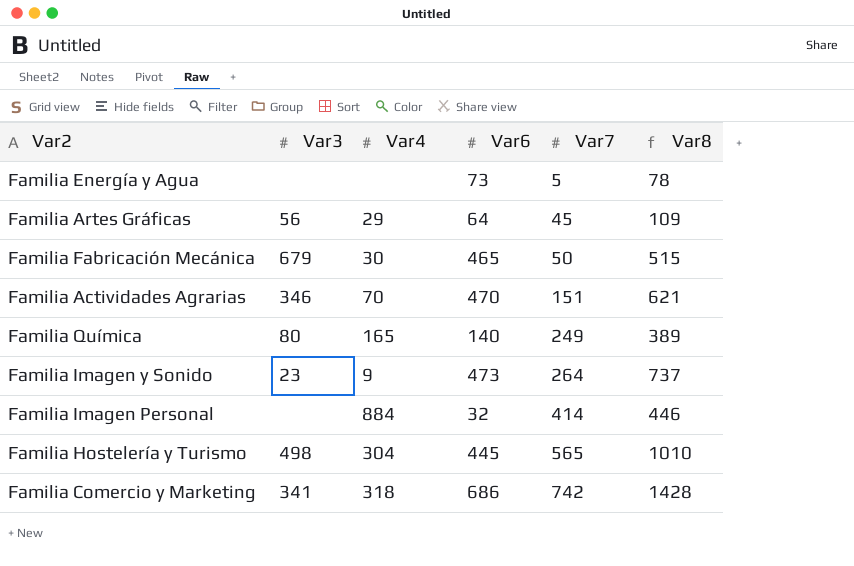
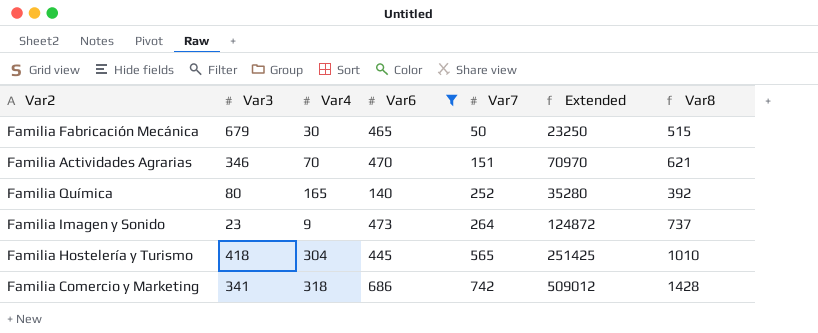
filter: none -> Var6 >= 140
column Extended | formula: none -> [Var6] * [Var7]
Familia Química | Var7: 249 -> 252
Familia Química | Var8: 389 -> 392
Familia Hostelería y Turismo | Var3: 498 -> 418

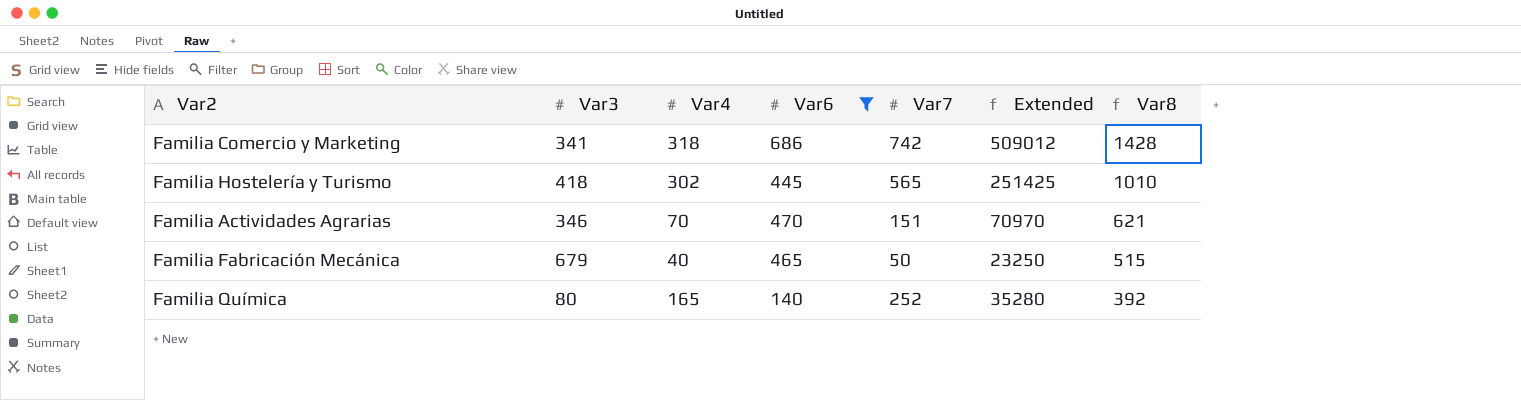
row order: Var7 ascending -> Var8 descending
row Familia Imagen y Sonido: 23 | 9 | 473 | 264 | 124872 | 737 -> none
Familia Hostelería y Turismo | Var4: 304 -> 302
Familia Fabricación Mecánica | Var4: 30 -> 40

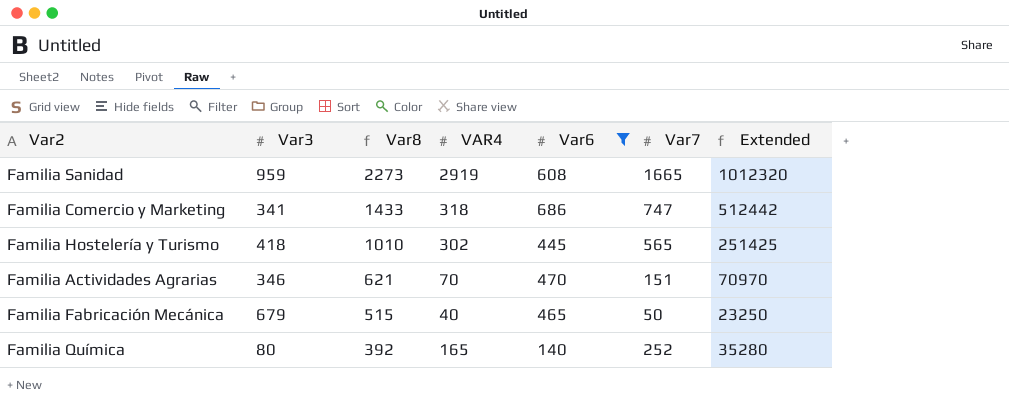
column Var8 | position: 7 -> 3
column name: Var4 -> VAR4
row Familia Sanidad: none -> 959 | 2273 | 2919 | 608 | 1665 | 1012320
Familia Comercio y Marketing | Var8: 1428 -> 1433
Familia Comercio y Marketing | Var7: 742 -> 747
Familia Comercio y Marketing | Extended: 509012 -> 512442

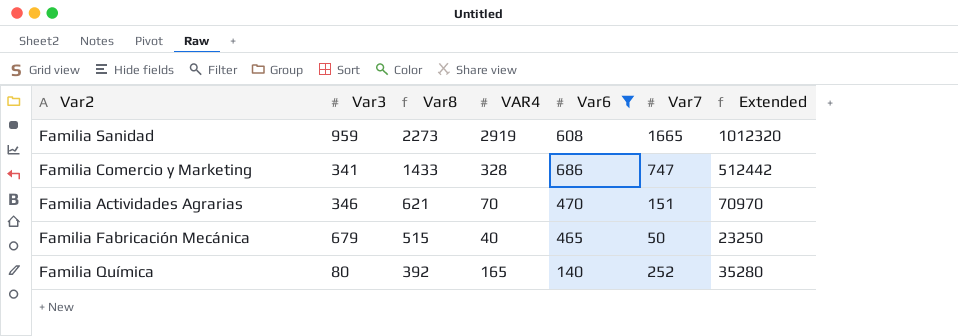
row Familia Hostelería y Turismo: 418 | 1010 | 302 | 445 | 565 | 251425 -> none
Familia Comercio y Marketing | VAR4: 318 -> 328

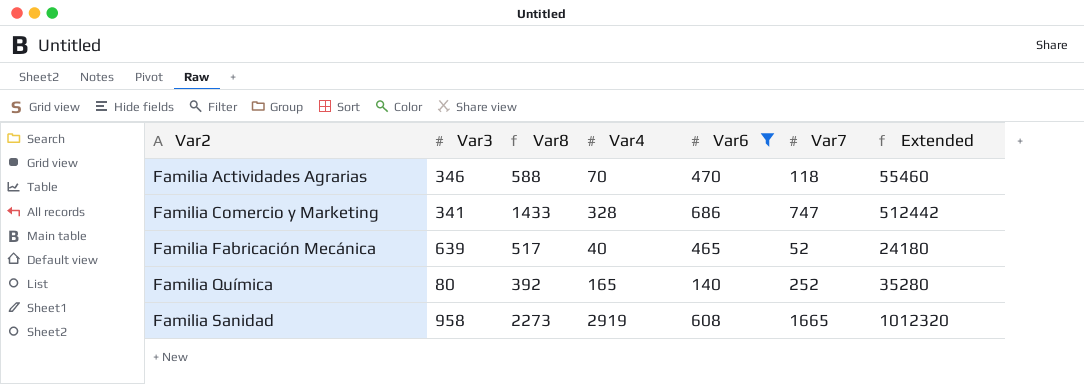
row order: Var8 descending -> Var2 ascending
column name: VAR4 -> Var4
Familia Actividades Agrarias | Var8: 621 -> 588
Familia Actividades Agrarias | Var7: 151 -> 118
Familia Actividades Agrarias | Extended: 70970 -> 55460
Familia Fabricación Mecánica | Var3: 679 -> 639
Familia Fabricación Mecánica | Var8: 515 -> 517
Familia Fabricación Mecánica | Var7: 50 -> 52
Familia Fabricación Mecánica | Extended: 23250 -> 24180
Familia Sanidad | Var3: 959 -> 958

